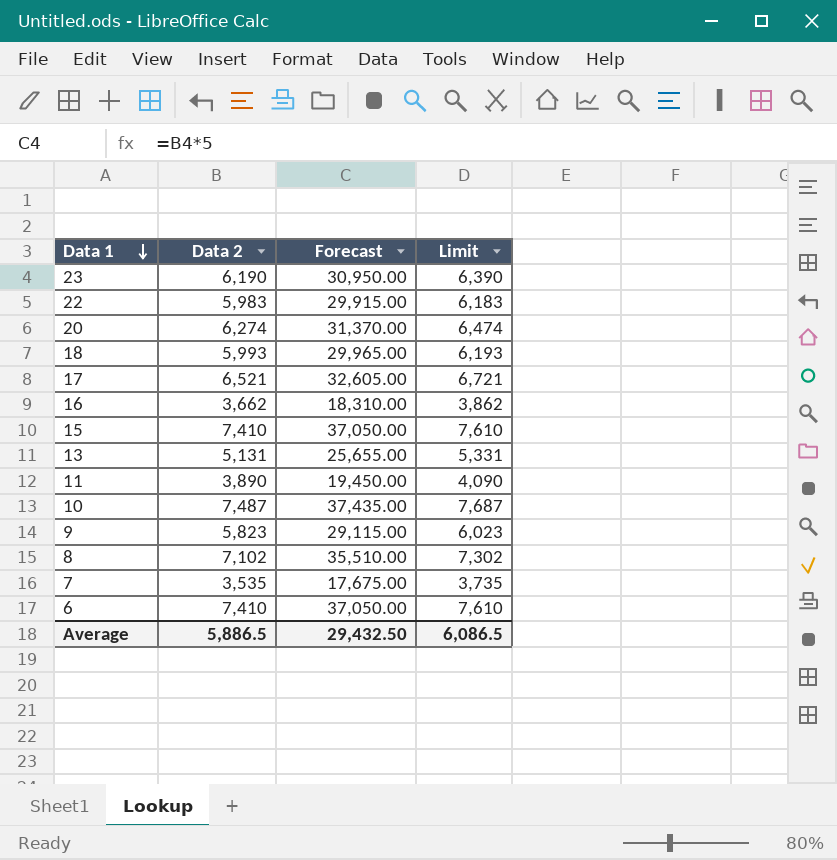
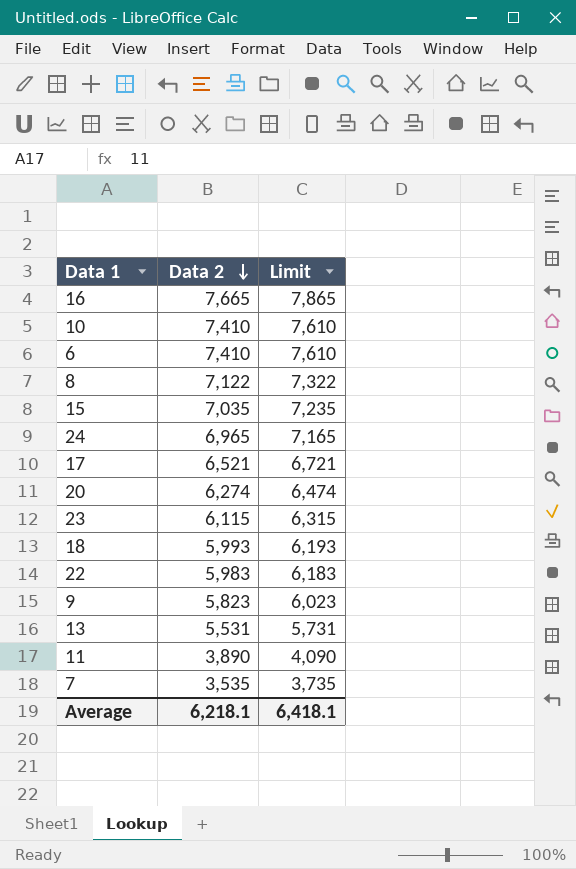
row order: Data 1 descending -> Data 2 descending
column Forecast | formula: [Data 2] * 5 -> none
16 | Data 2: 3,662 -> 7,665
16 | Limit: 3,862 -> 7,865
10 | Data 2: 7,487 -> 7,410
10 | Limit: 7,687 -> 7,610
8 | Data 2: 7,102 -> 7,122
8 | Limit: 7,302 -> 7,322
15 | Data 2: 7,410 -> 7,035
15 | Limit: 7,610 -> 7,235
row 24: none -> 6,965 | 7,165
23 | Data 2: 6,190 -> 6,115
23 | Limit: 6,390 -> 6,315
13 | Data 2: 5,131 -> 5,531
13 | Limit: 5,331 -> 5,731
Average | Data 2: 5,886.5 -> 6,218.1
Average | Limit: 6,086.5 -> 6,418.1

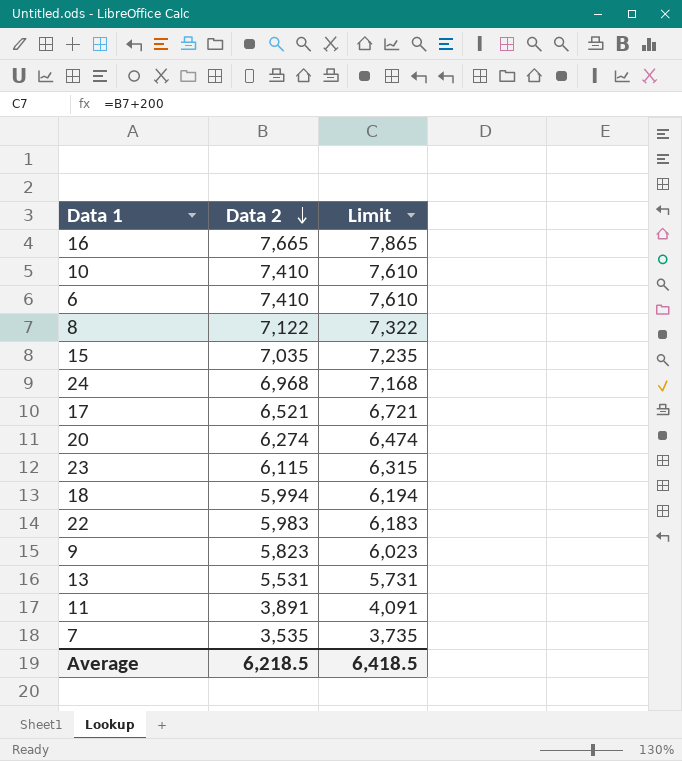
24 | Data 2: 6,965 -> 6,968
24 | Limit: 7,165 -> 7,168
18 | Data 2: 5,993 -> 5,994
18 | Limit: 6,193 -> 6,194
11 | Data 2: 3,890 -> 3,891
11 | Limit: 4,090 -> 4,091
Average | Data 2: 6,218.1 -> 6,218.5
Average | Limit: 6,418.1 -> 6,418.5

